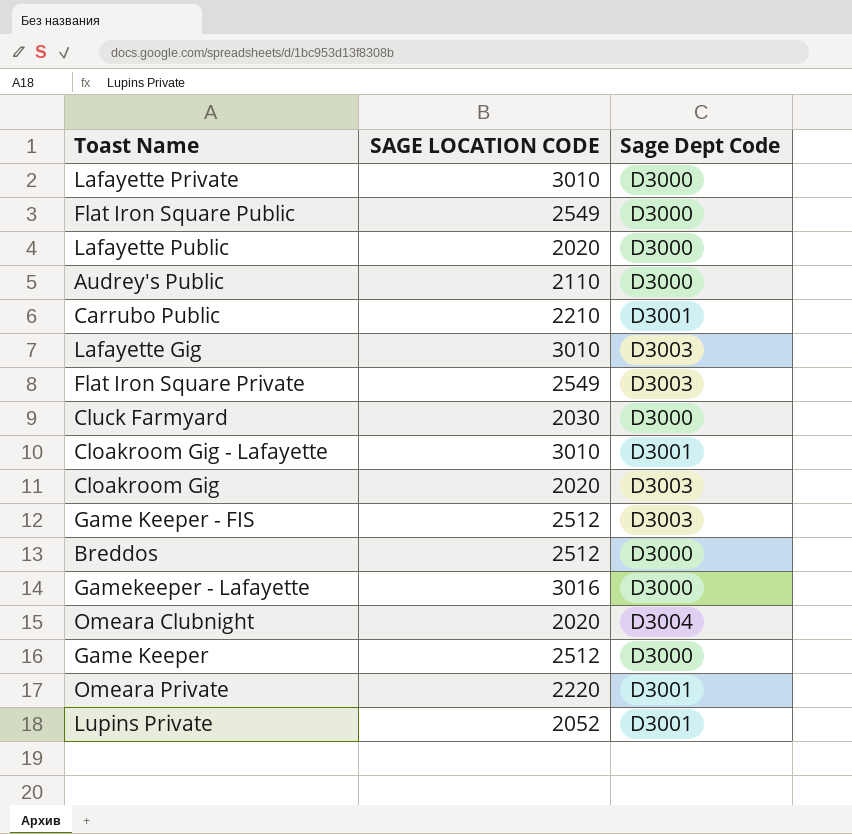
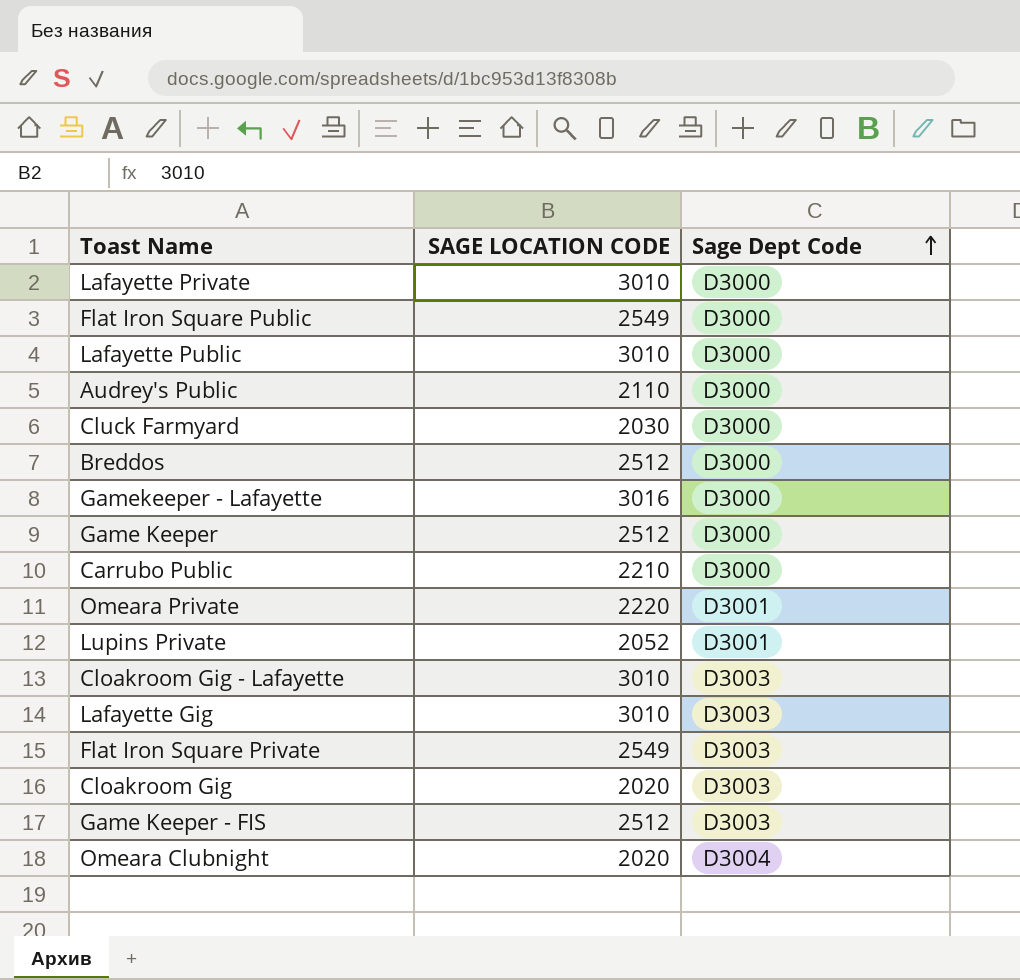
row order: none -> Sage Dept Code ascending
Lafayette Public | SAGE LOCATION CODE: 2020 -> 3010
Carrubo Public | Sage Dept Code: D3001 -> D3000
Cloakroom Gig - Lafayette | Sage Dept Code: D3001 -> D3003

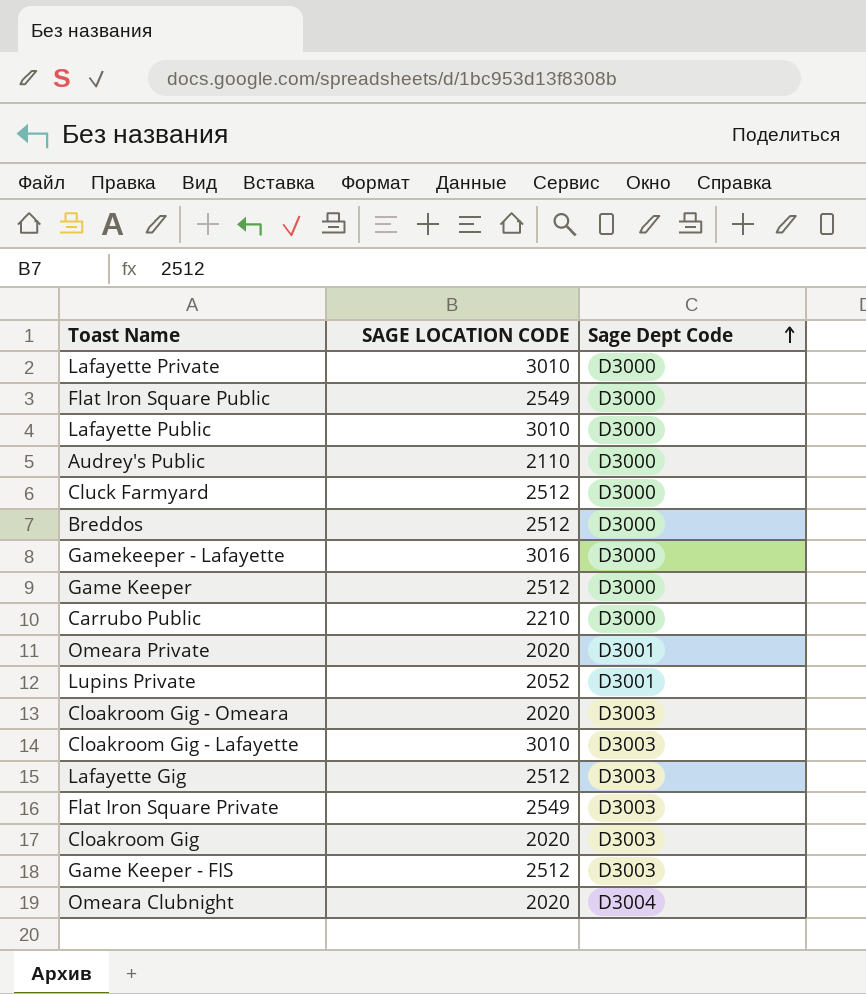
Cluck Farmyard | SAGE LOCATION CODE: 2030 -> 2512
Omeara Private | SAGE LOCATION CODE: 2220 -> 2020
row Cloakroom Gig - Omeara: none -> 2020 | D3003
Lafayette Gig | SAGE LOCATION CODE: 3010 -> 2512

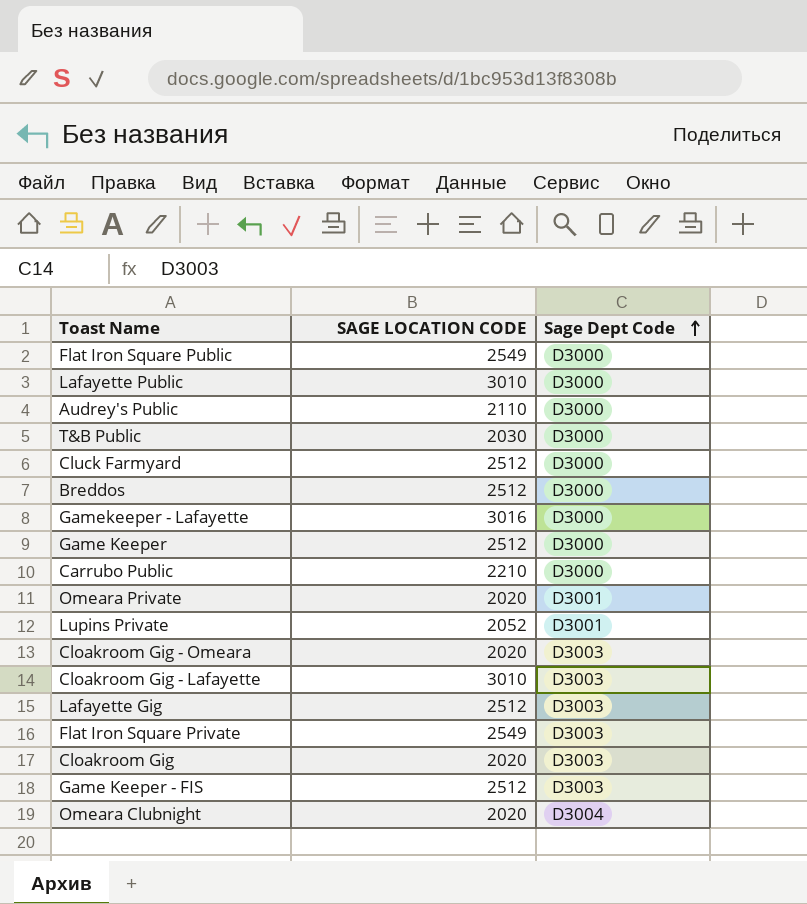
row Lafayette Private: 3010 | D3000 -> none
row T&B Public: none -> 2030 | D3000

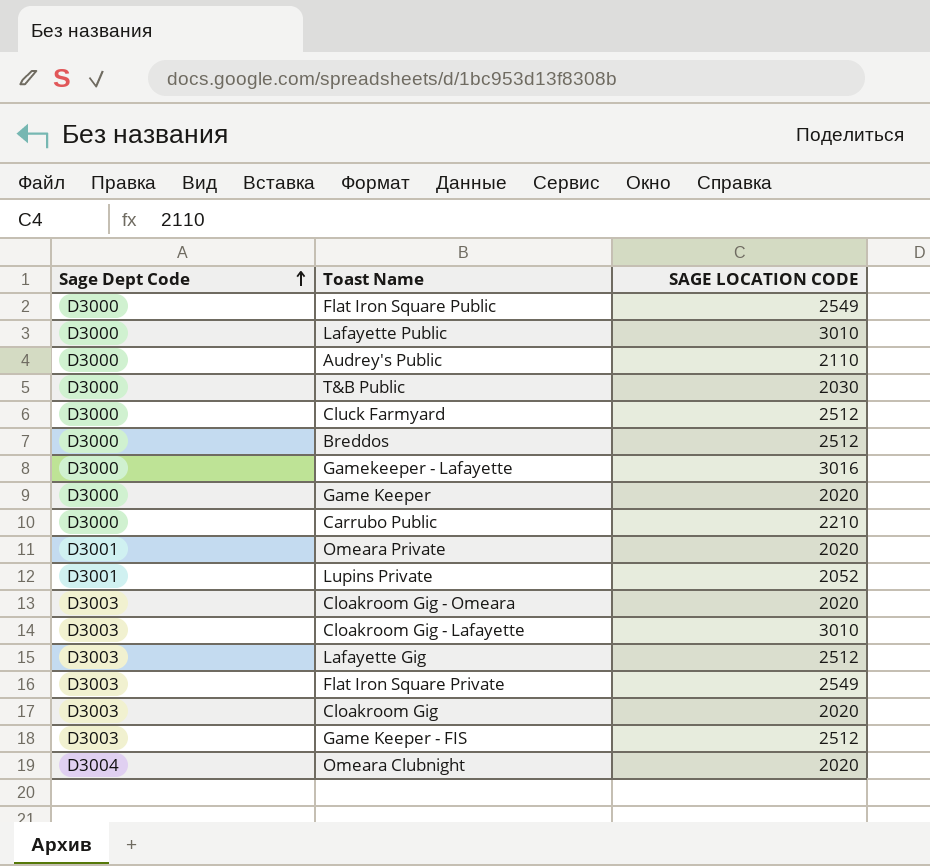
column Sage Dept Code | position: 3 -> 1
Game Keeper | SAGE LOCATION CODE: 2512 -> 2020

